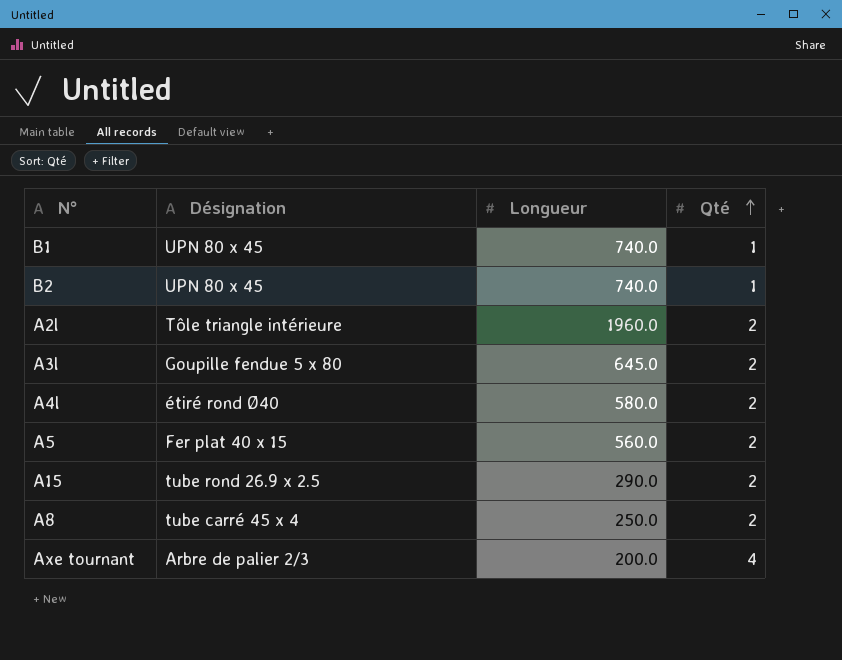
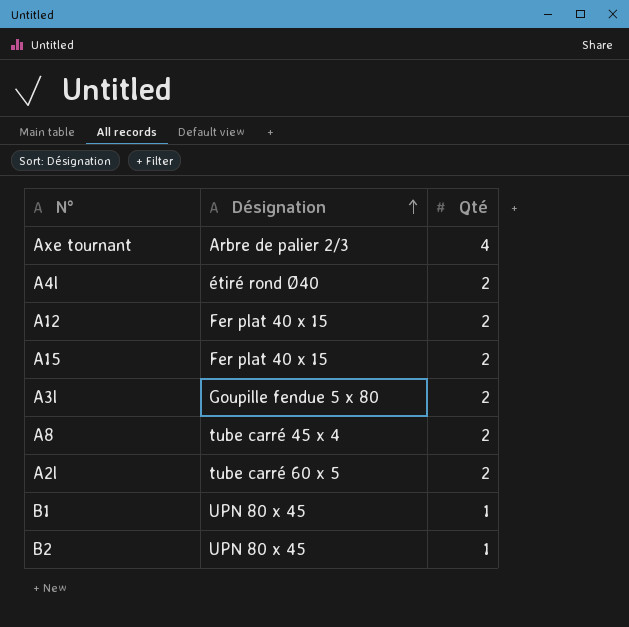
row order: Qté ascending -> Désignation ascending
column Longueur | position: 3 -> none
row A5: Fer plat 40 x 15 | 560.0 | 2 -> none
row A12: none -> Fer plat 40 x 15 | 2
A15 | Désignation: tube rond 26.9 x 2.5 -> Fer plat 40 x 15
A2l | Désignation: Tôle triangle intérieure -> tube carré 60 x 5

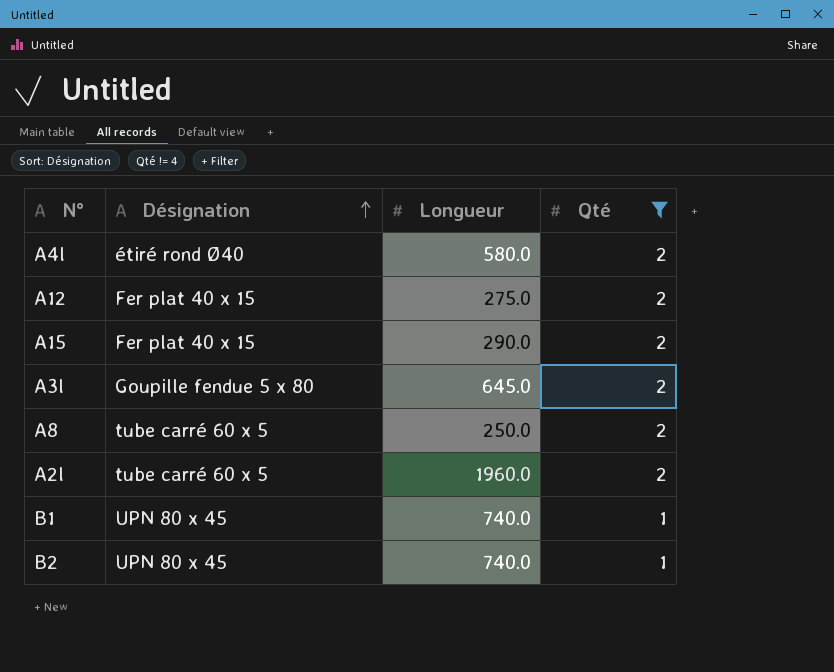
filter: none -> Qté != 4
column Longueur | position: none -> 3
A8 | Désignation: tube carré 45 x 4 -> tube carré 60 x 5

